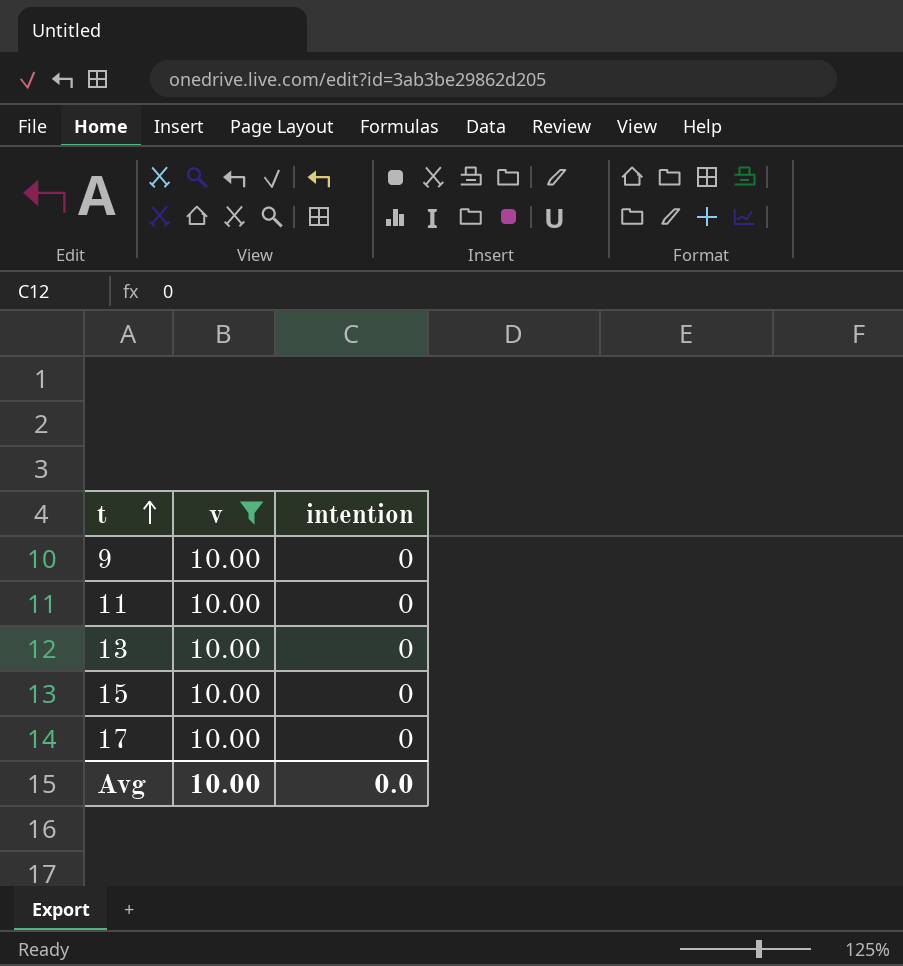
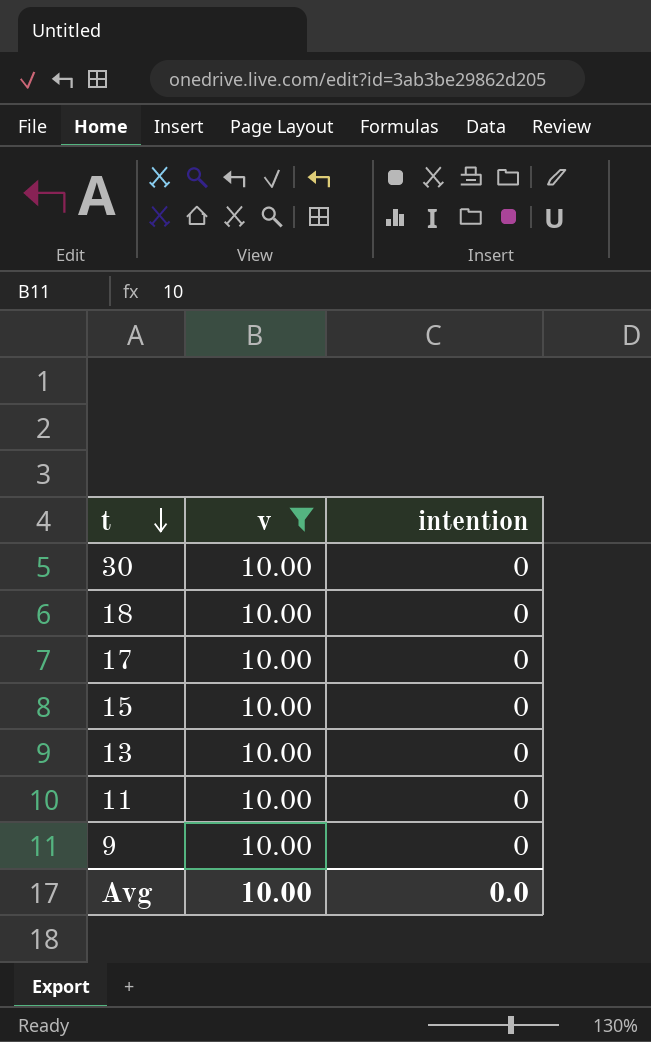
row order: t ascending -> t descending
row 30: none -> 10.00 | 0
row 18: none -> 10.00 | 0

